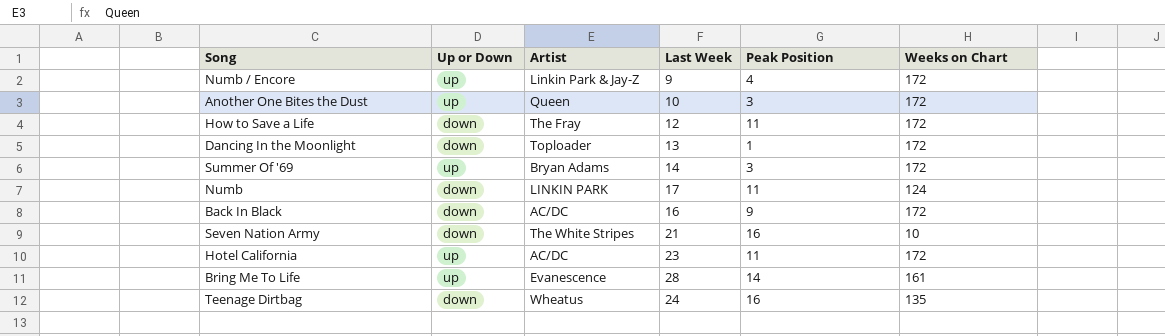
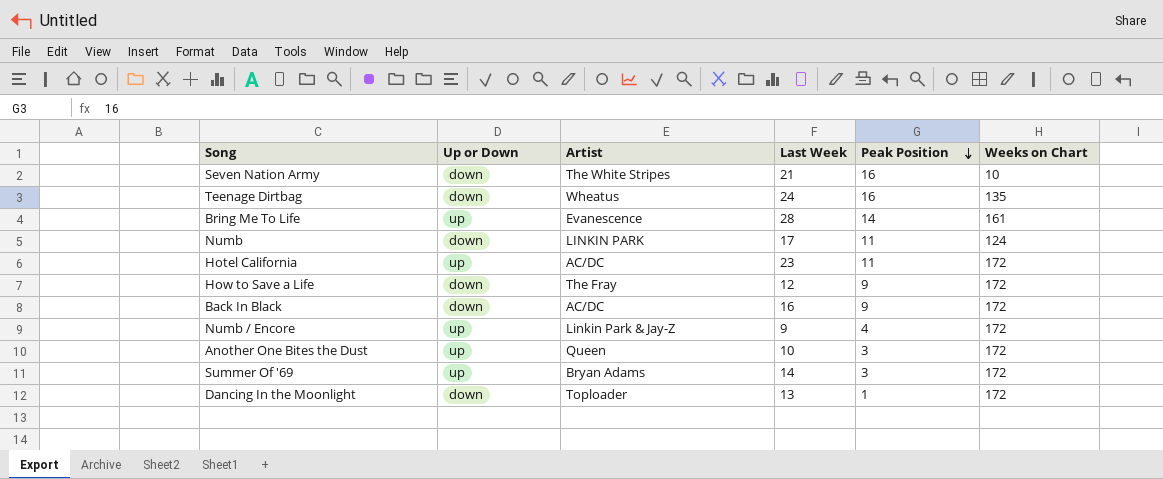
row order: none -> Peak Position descending
How to Save a Life | Peak Position: 11 -> 9

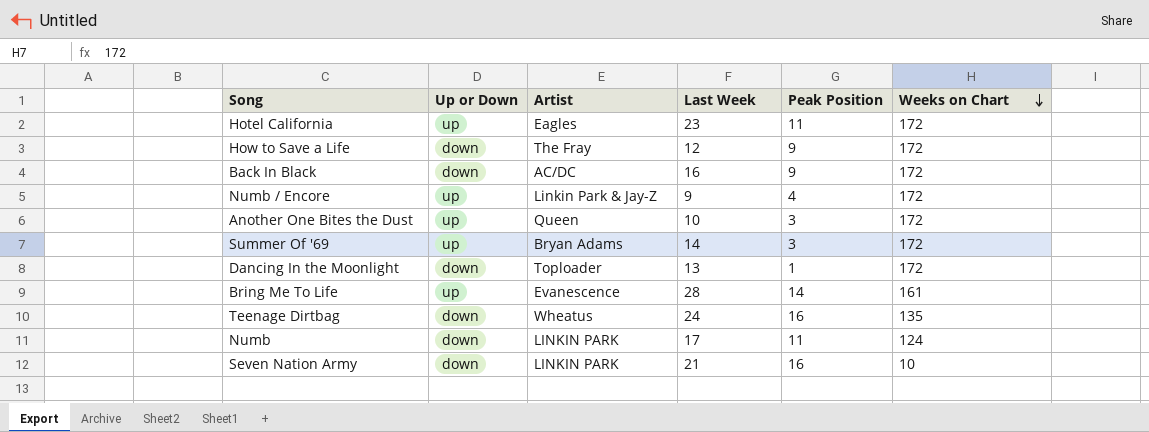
row order: Peak Position descending -> Weeks on Chart descending
Hotel California | Artist: AC/DC -> Eagles
Seven Nation Army | Artist: The White Stripes -> LINKIN PARK

